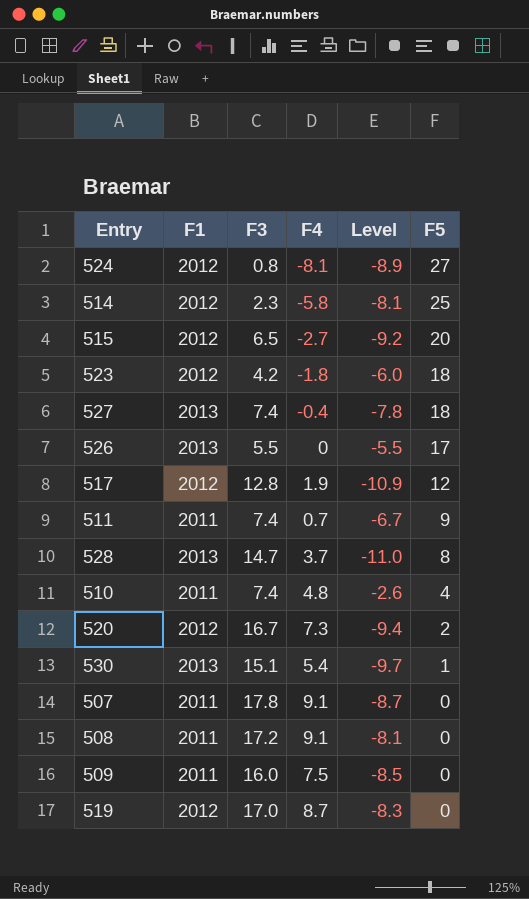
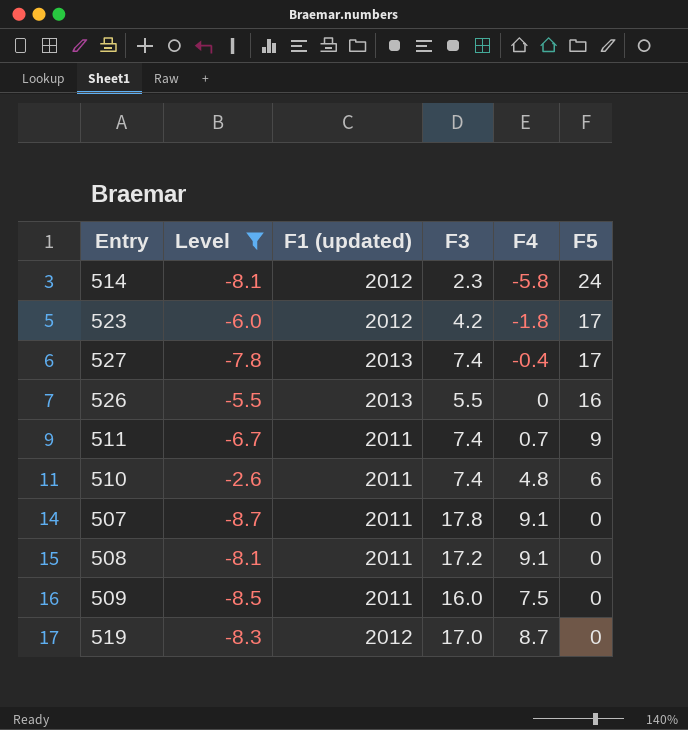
filter: none -> Level >= -8.7
column Level | position: 5 -> 2
column name: F1 -> F1 (updated)
514 | F5: 25 -> 24
523 | F5: 18 -> 17
527 | F5: 18 -> 17
526 | F5: 17 -> 16
510 | F5: 4 -> 6

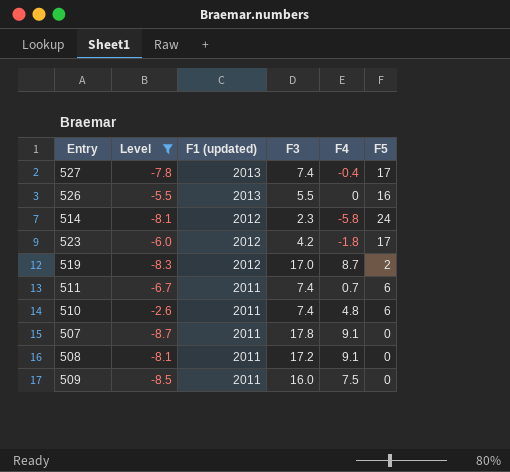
row order: F5 descending -> F1 (updated) descending
519 | F5: 0 -> 2
511 | F5: 9 -> 6

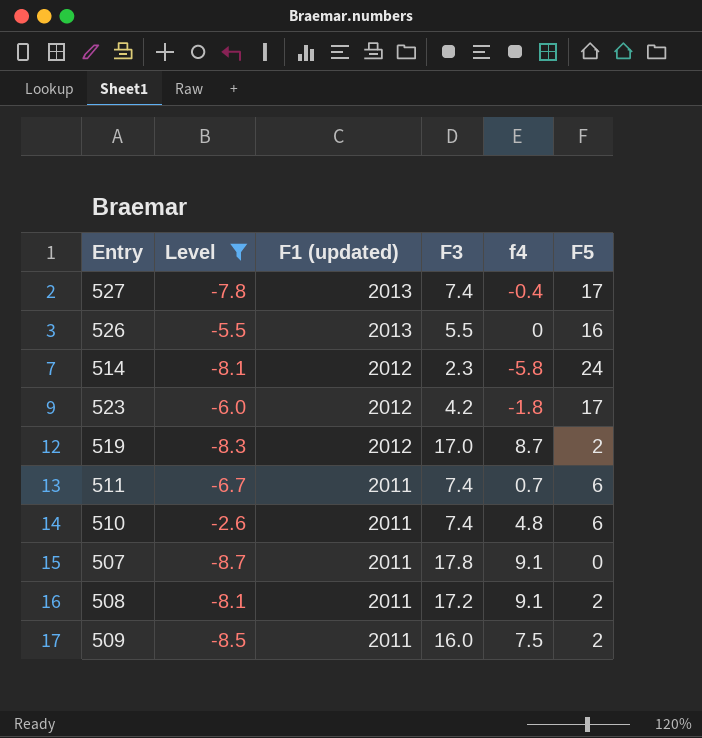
column name: F4 -> f4
508 | F5: 0 -> 2
509 | F5: 0 -> 2

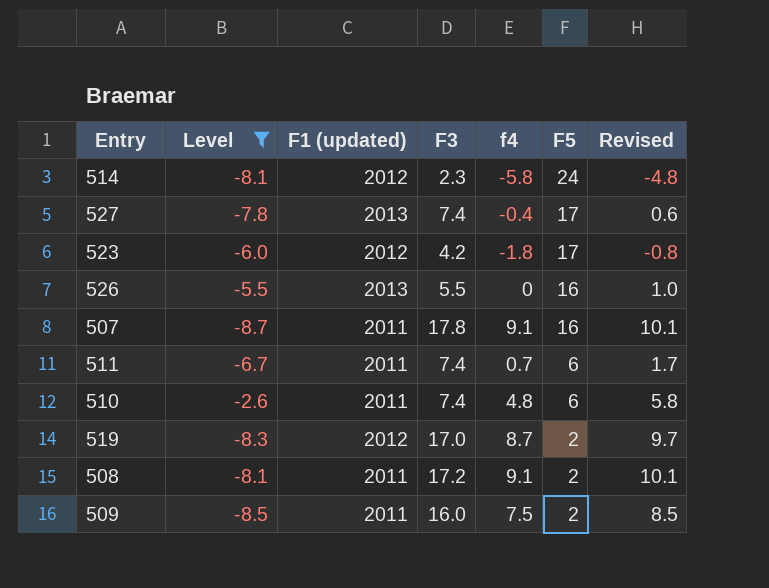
row order: F1 (updated) descending -> F5 descending
column Revised | formula: none -> [f4] + 1
507 | F5: 0 -> 16

